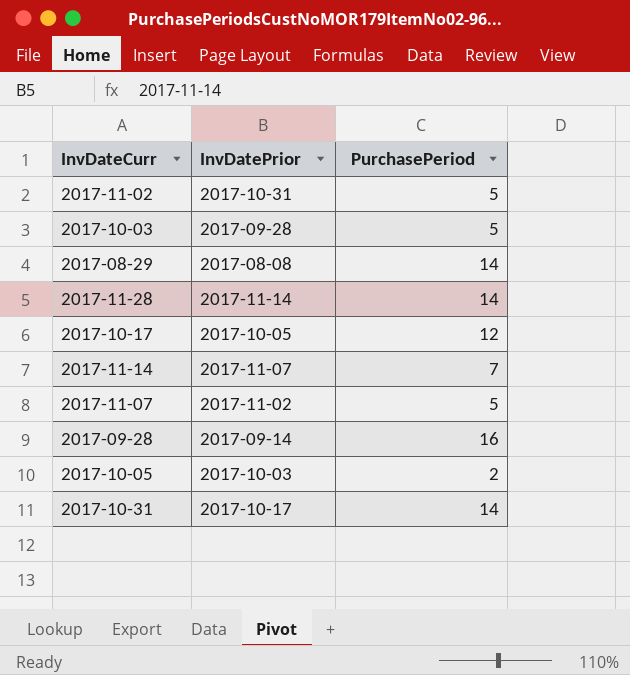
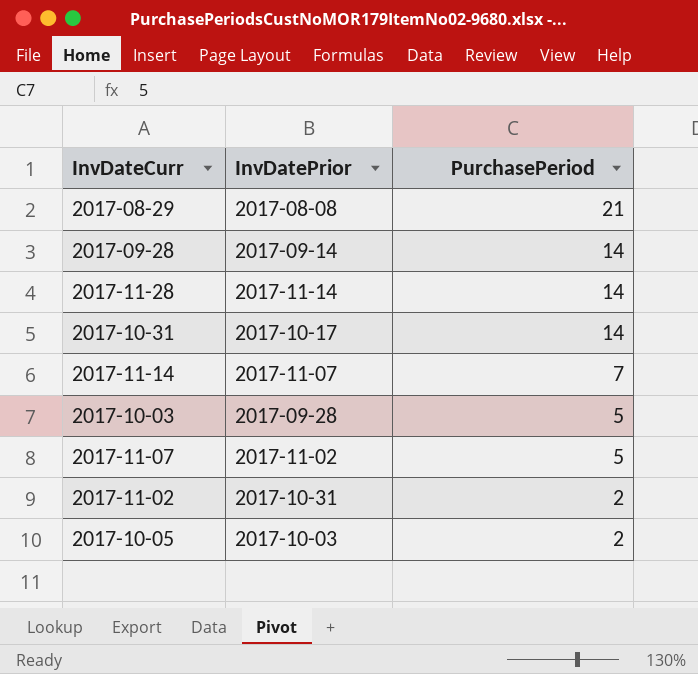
row order: none -> PurchasePeriod descending
row 2017-10-17: 2017-10-05 | 12 -> none
2017-08-29 | PurchasePeriod: 14 -> 21
2017-09-28 | PurchasePeriod: 16 -> 14
2017-11-02 | PurchasePeriod: 5 -> 2

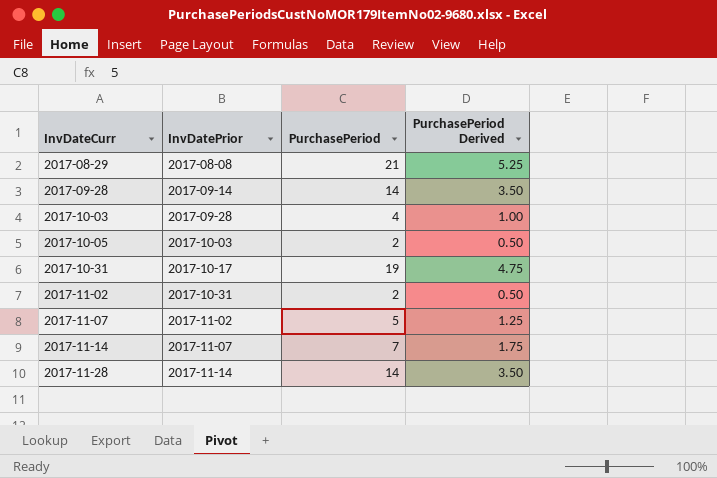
row order: PurchasePeriod descending -> InvDateCurr ascending
column PurchasePeriod Derived | formula: none -> [PurchasePeriod] * 0.25
2017-10-03 | PurchasePeriod: 5 -> 4
2017-10-31 | PurchasePeriod: 14 -> 19

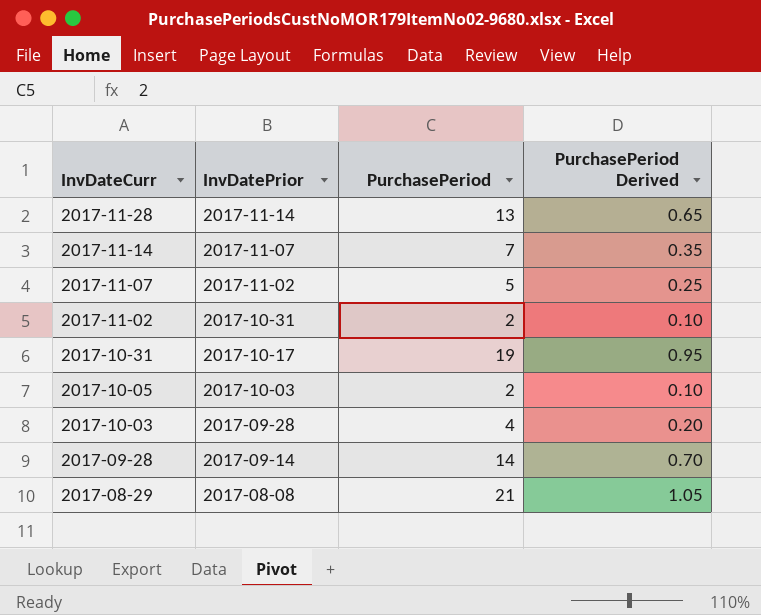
row order: InvDateCurr ascending -> InvDateCurr descending
column PurchasePeriod Derived | formula: [PurchasePeriod] * 0.25 -> [PurchasePeriod] * 0.05
2017-11-28 | PurchasePeriod: 14 -> 13

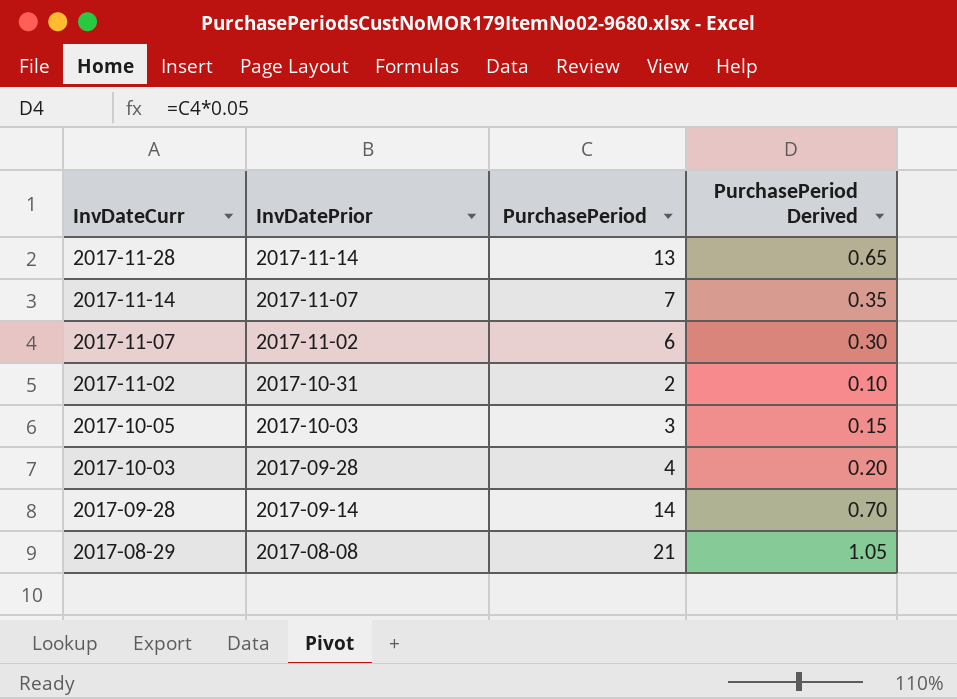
row 2017-10-31: 2017-10-17 | 19 | 0.95 -> none
2017-11-07 | PurchasePeriod: 5 -> 6
2017-11-07 | PurchasePeriod Derived: 0.25 -> 0.30
2017-10-05 | PurchasePeriod: 2 -> 3
2017-10-05 | PurchasePeriod Derived: 0.10 -> 0.15

